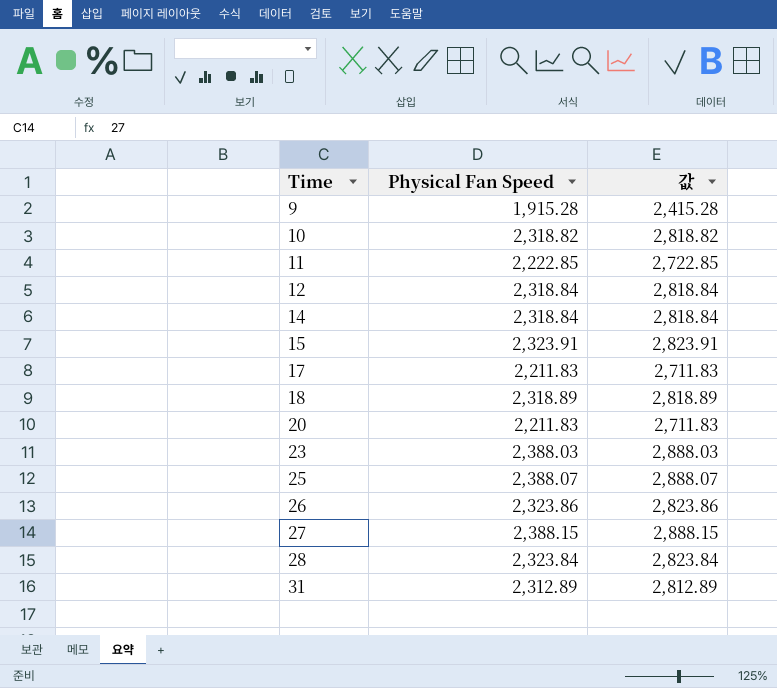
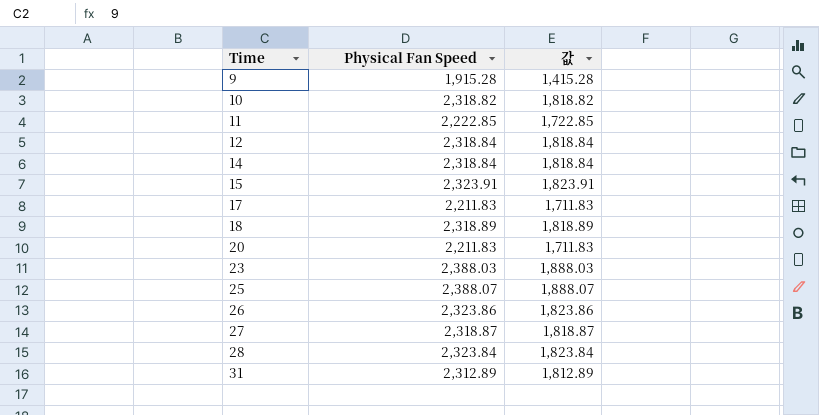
column 값 | formula: [Physical Fan Speed] + 500 -> [Physical Fan Speed] - 500
27 | Physical Fan Speed: 2,388.15 -> 2,318.87

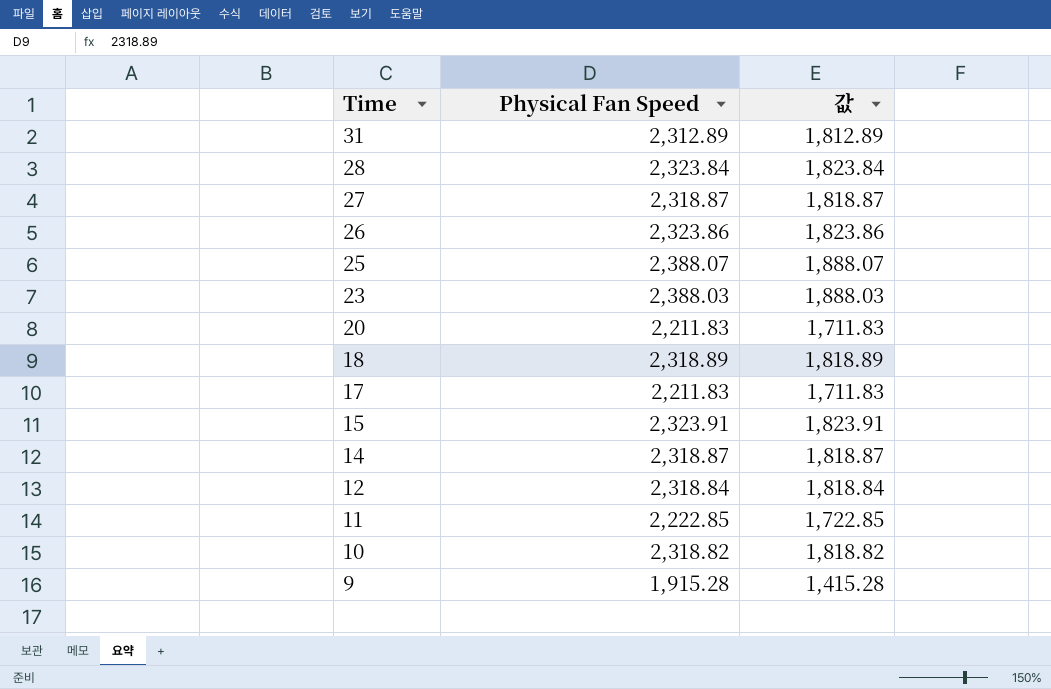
row order: Time ascending -> Time descending
14 | Physical Fan Speed: 2,318.84 -> 2,318.87
14 | 값: 1,818.84 -> 1,818.87

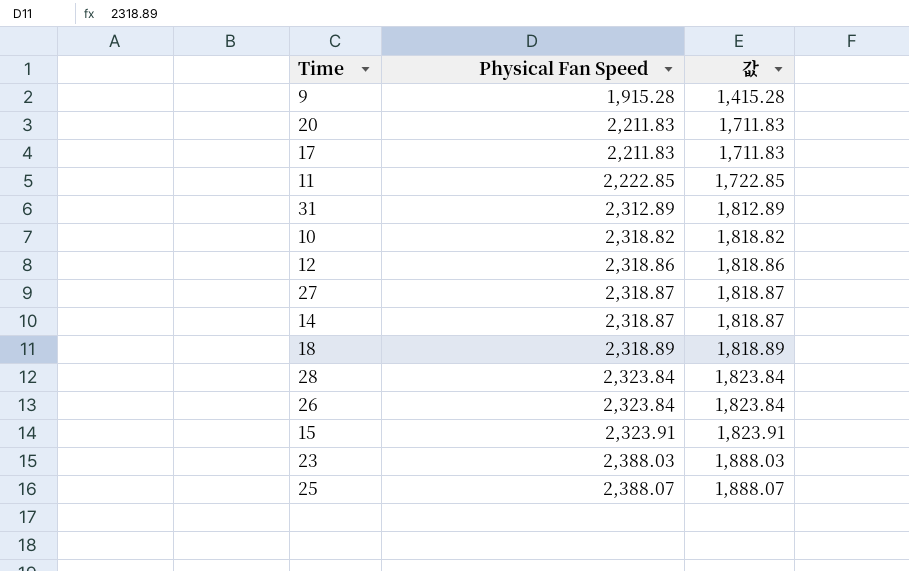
row order: Time descending -> Physical Fan Speed ascending
12 | Physical Fan Speed: 2,318.84 -> 2,318.86
12 | 값: 1,818.84 -> 1,818.86
26 | Physical Fan Speed: 2,323.86 -> 2,323.84
26 | 값: 1,823.86 -> 1,823.84

